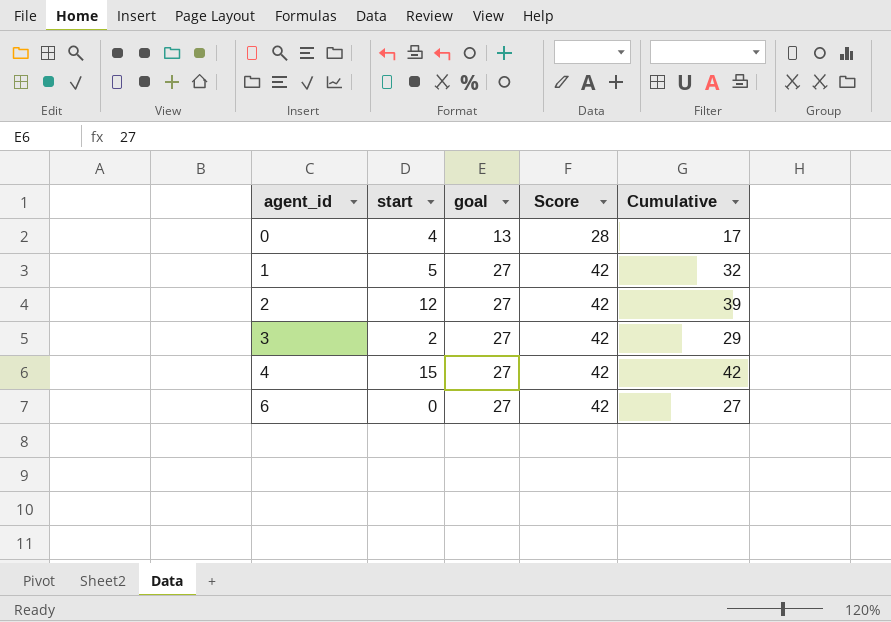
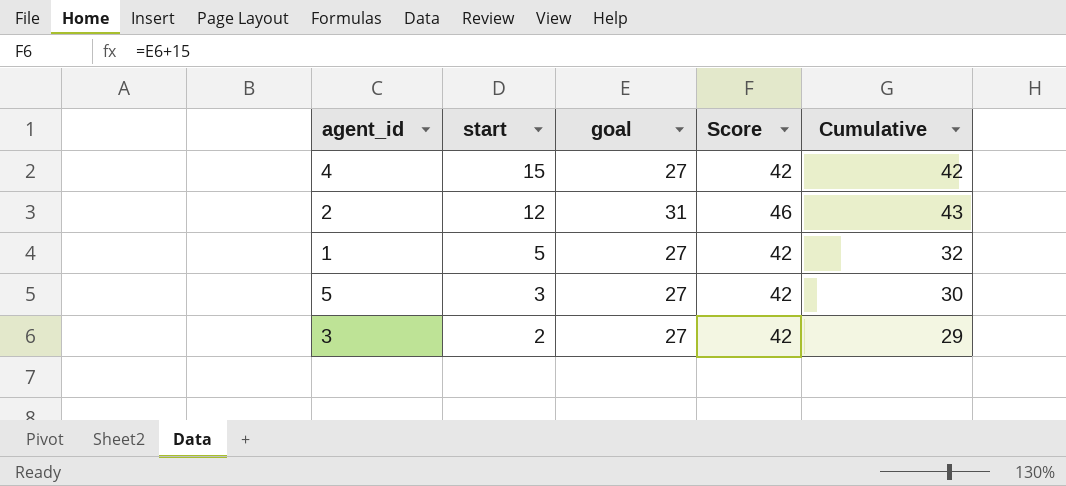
row order: agent_id ascending -> start descending
row 0: 4 | 13 | 28 | 17 -> none
row 6: 0 | 27 | 42 | 27 -> none
2 | goal: 27 -> 31
2 | Score: 42 -> 46
2 | Cumulative: 39 -> 43
row 5: none -> 3 | 27 | 42 | 30

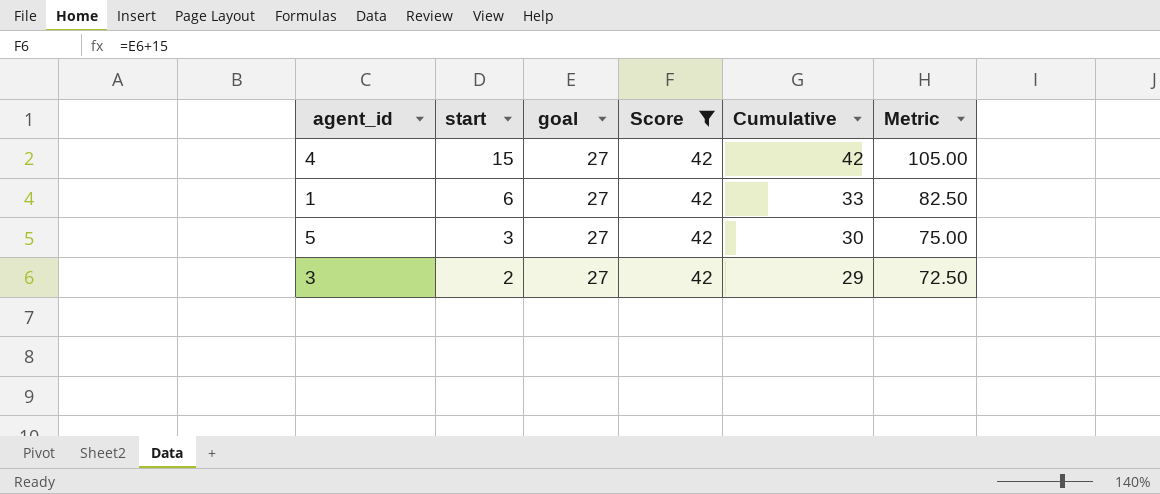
filter: none -> Score = 42
column Metric | formula: none -> [Cumulative] * 2.5
1 | start: 5 -> 6
1 | Cumulative: 32 -> 33

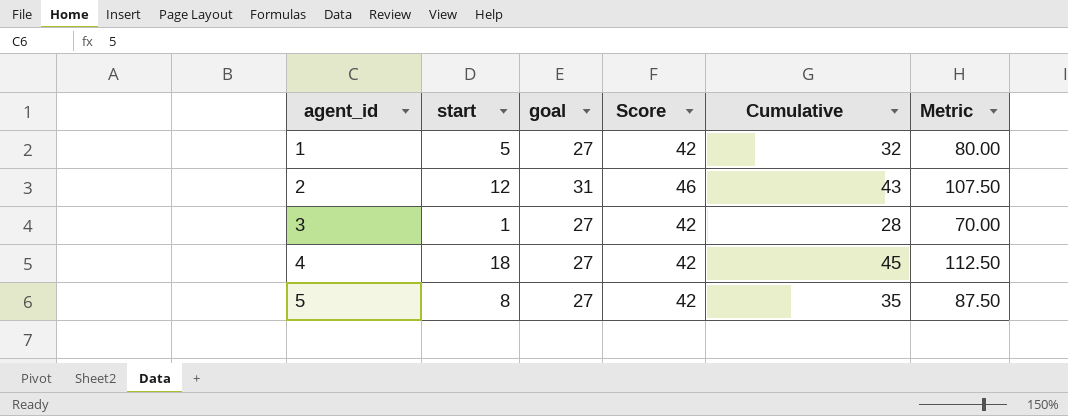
filter: Score = 42 -> none
row order: start descending -> agent_id ascending
1 | start: 6 -> 5
1 | Cumulative: 33 -> 32
1 | Metric: 82.50 -> 80.00
3 | start: 2 -> 1
3 | Cumulative: 29 -> 28
3 | Metric: 72.50 -> 70.00
4 | start: 15 -> 18
4 | Cumulative: 42 -> 45
4 | Metric: 105.00 -> 112.50
5 | start: 3 -> 8
5 | Cumulative: 30 -> 35
5 | Metric: 75.00 -> 87.50

